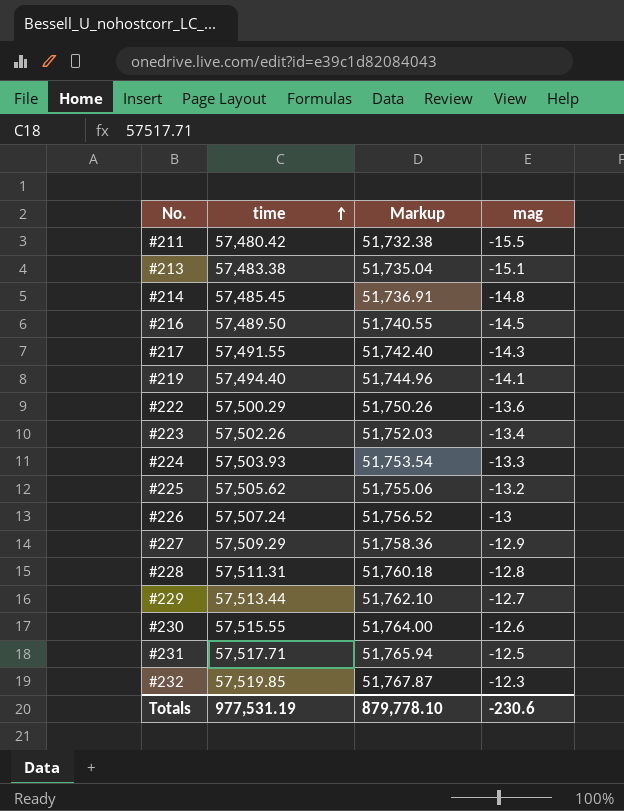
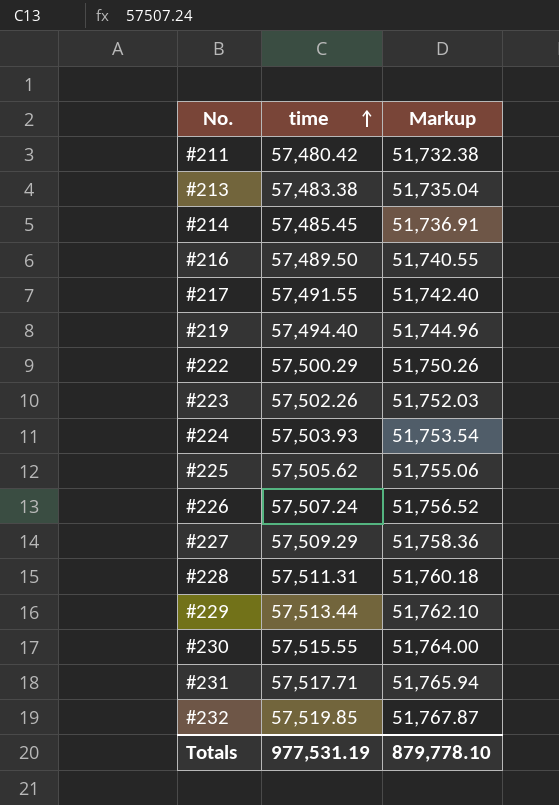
column mag | position: 4 -> none

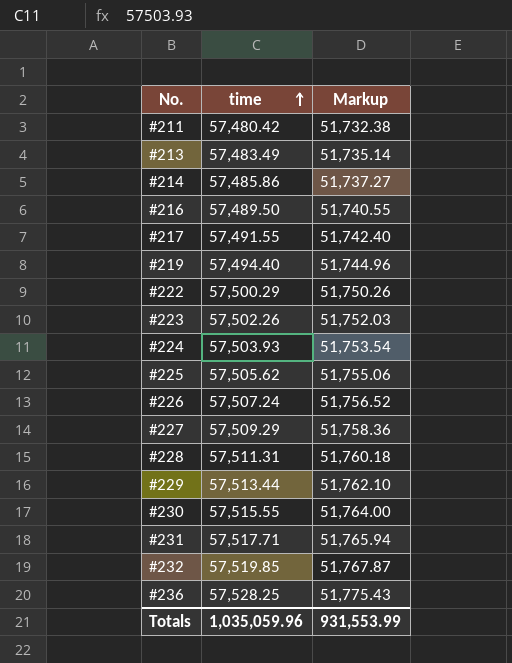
#213 | time: 57,483.38 -> 57,483.49
#213 | Markup: 51,735.04 -> 51,735.14
#214 | time: 57,485.45 -> 57,485.86
#214 | Markup: 51,736.91 -> 51,737.27
row #236: none -> 57,528.25 | 51,775.43
Totals | time: 977,531.19 -> 1,035,059.96
Totals | Markup: 879,778.10 -> 931,553.99

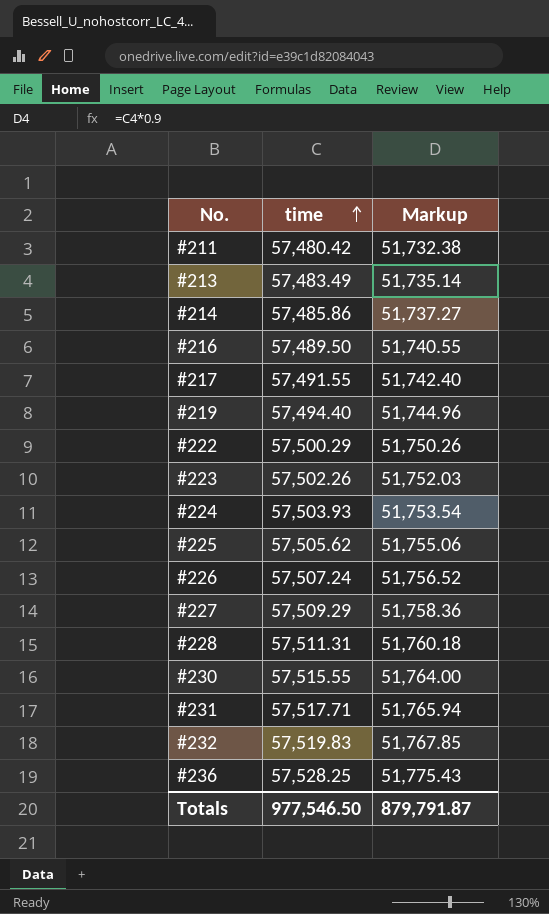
row #229: 57,513.44 | 51,762.10 -> none
#232 | time: 57,519.85 -> 57,519.83
#232 | Markup: 51,767.87 -> 51,767.85
Totals | time: 1,035,059.96 -> 977,546.50
Totals | Markup: 931,553.99 -> 879,791.87

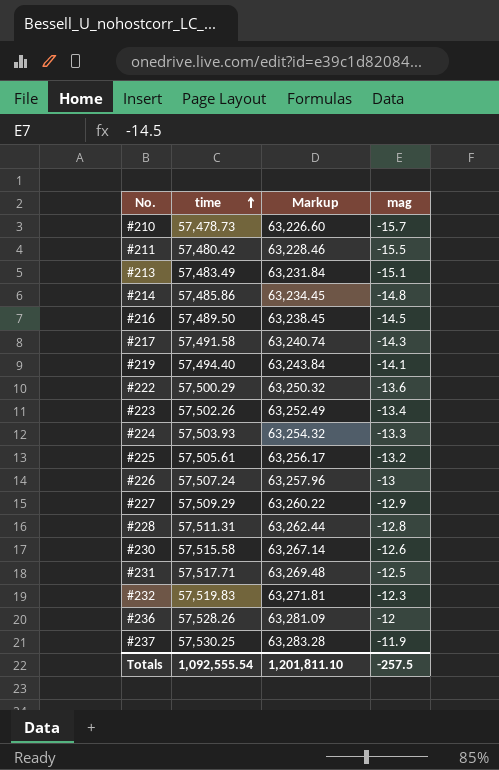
column Markup | formula: [time] * 0.9 -> [time] * 1.1
column mag | position: none -> 4
row #210: none -> 57,478.73 | 63,226.60 | -15.7
#217 | time: 57,491.55 -> 57,491.58
#225 | time: 57,505.62 -> 57,505.61
#230 | time: 57,515.55 -> 57,515.58
#236 | time: 57,528.25 -> 57,528.26
row #237: none -> 57,530.25 | 63,283.28 | -11.9
Totals | time: 977,546.50 -> 1,092,555.54
Totals | Markup: 879,791.87 -> 1,201,811.10

